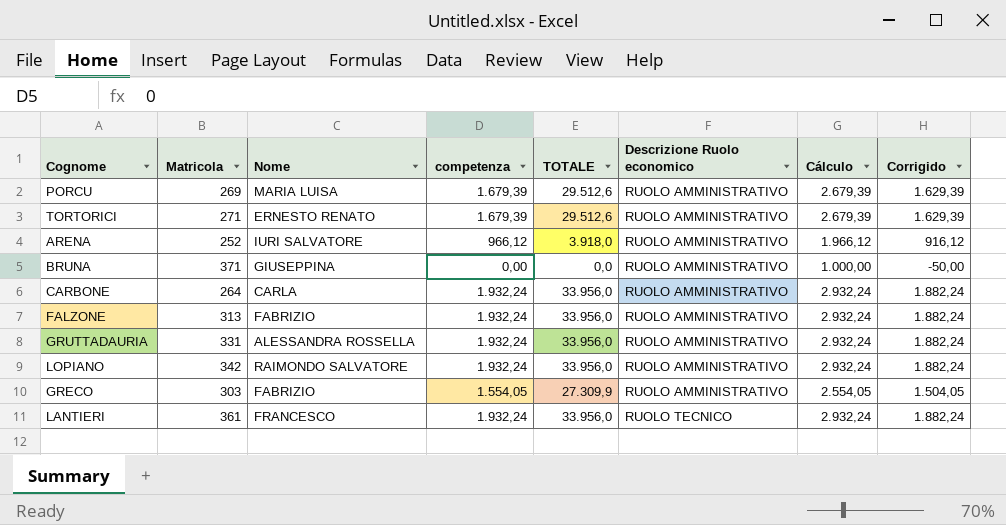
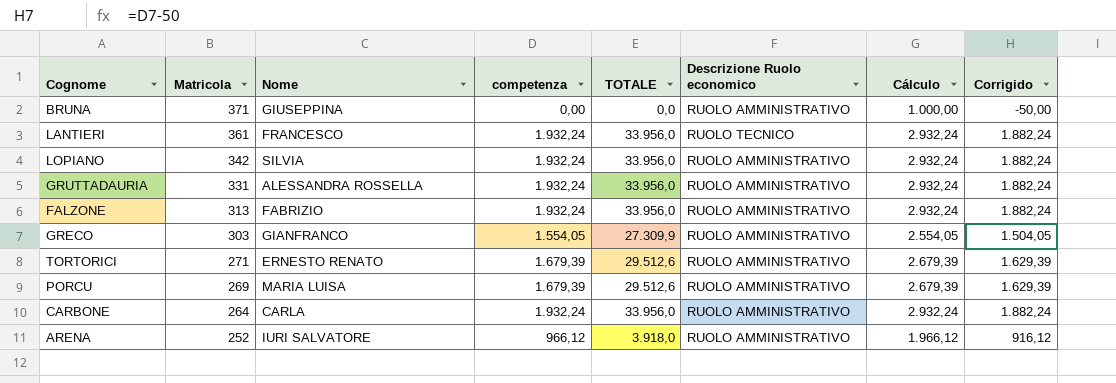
row order: Descrizione Ruolo economico ascending -> Matricola descending
LOPIANO | Nome: RAIMONDO SALVATORE -> SILVIA
GRECO | Nome: FABRIZIO -> GIANFRANCO

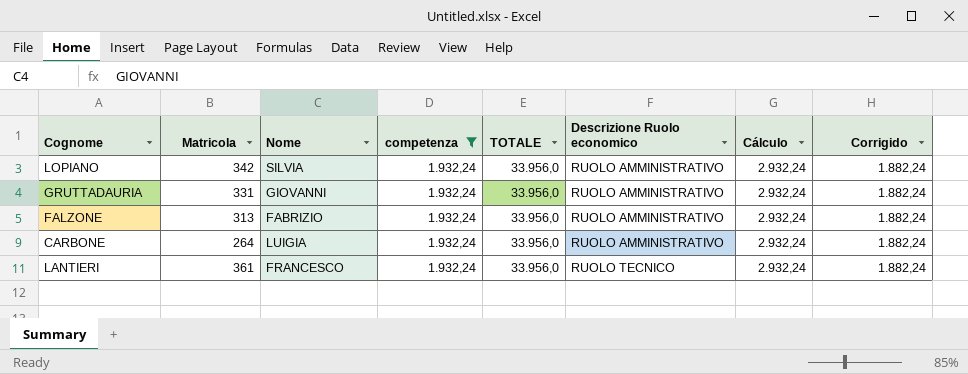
filter: none -> competenza = 1.932,24
row order: Matricola descending -> Descrizione Ruolo economico ascending
GRUTTADAURIA | Nome: ALESSANDRA ROSSELLA -> GIOVANNI
CARBONE | Nome: CARLA -> LUIGIA

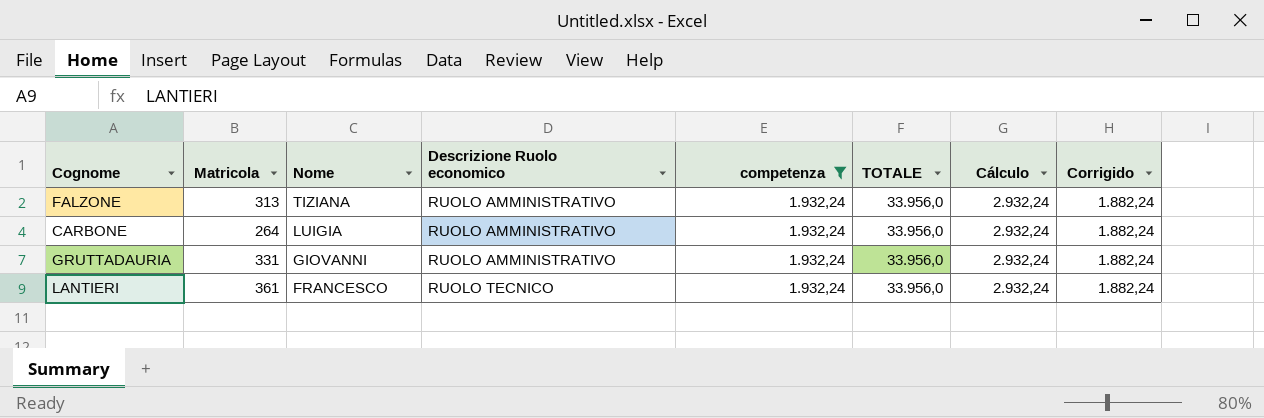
row order: Descrizione Ruolo economico ascending -> Nome descending
column Descrizione Ruolo economico | position: 6 -> 4
row LOPIANO: 342 | SILVIA | 1.932,24 | 33.956,0 | RUOLO AMMINISTRATIVO | 2.932,24 | 1.882,24 -> none
FALZONE | Nome: FABRIZIO -> TIZIANA

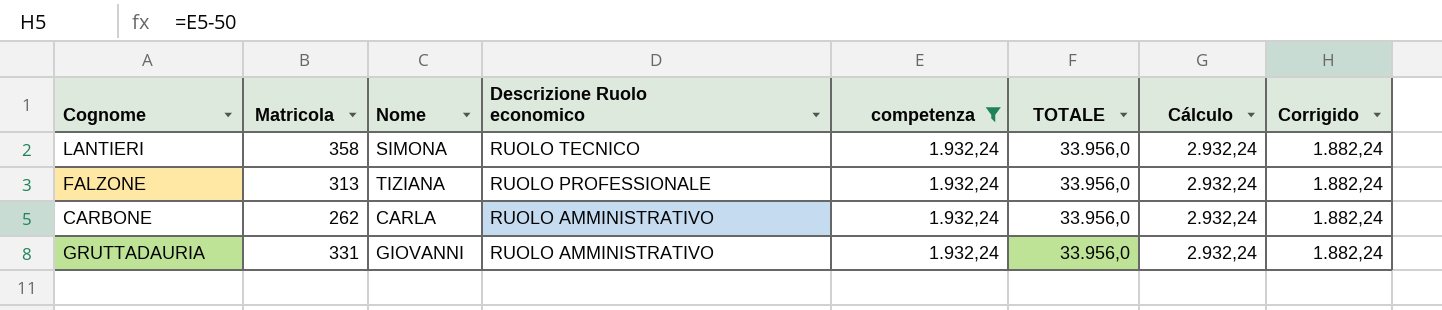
row order: Nome descending -> Descrizione Ruolo economico descending
LANTIERI | Matricola: 361 -> 358
LANTIERI | Nome: FRANCESCO -> SIMONA
FALZONE | Descrizione Ruolo economico: RUOLO AMMINISTRATIVO -> RUOLO PROFESSIONALE
CARBONE | Matricola: 264 -> 262
CARBONE | Nome: LUIGIA -> CARLA

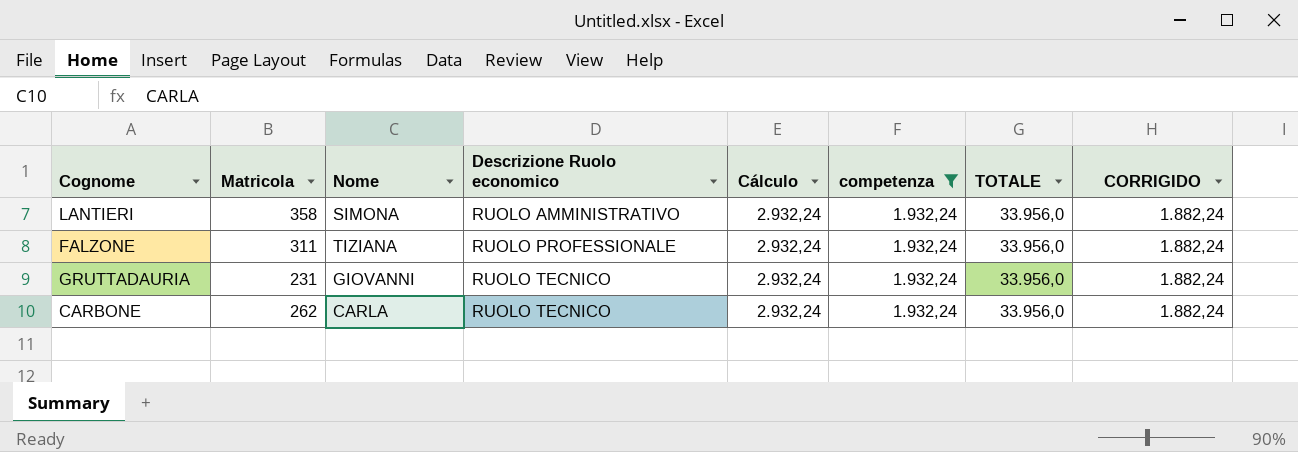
row order: Descrizione Ruolo economico descending -> Descrizione Ruolo economico ascending
column Cálculo | position: 7 -> 5
column name: Corrigido -> CORRIGIDO
LANTIERI | Descrizione Ruolo economico: RUOLO TECNICO -> RUOLO AMMINISTRATIVO
FALZONE | Matricola: 313 -> 311
GRUTTADAURIA | Matricola: 331 -> 231
GRUTTADAURIA | Descrizione Ruolo economico: RUOLO AMMINISTRATIVO -> RUOLO TECNICO
CARBONE | Descrizione Ruolo economico: RUOLO AMMINISTRATIVO -> RUOLO TECNICO

